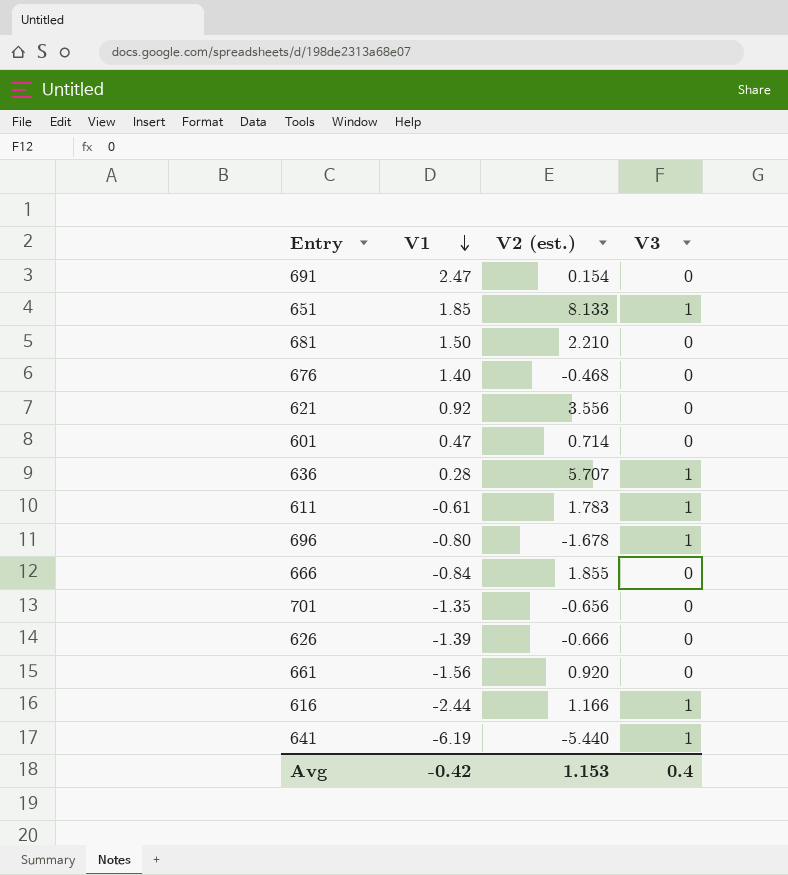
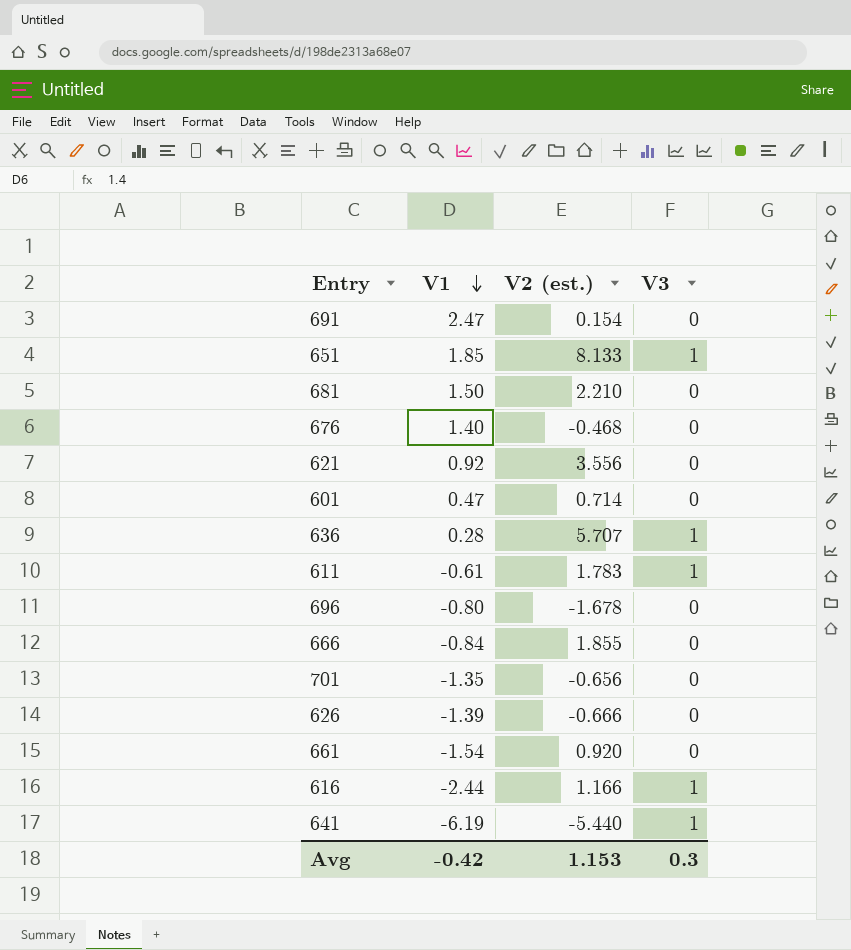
696 | V3: 1 -> 0
661 | V1: -1.56 -> -1.54
Avg | V3: 0.4 -> 0.3

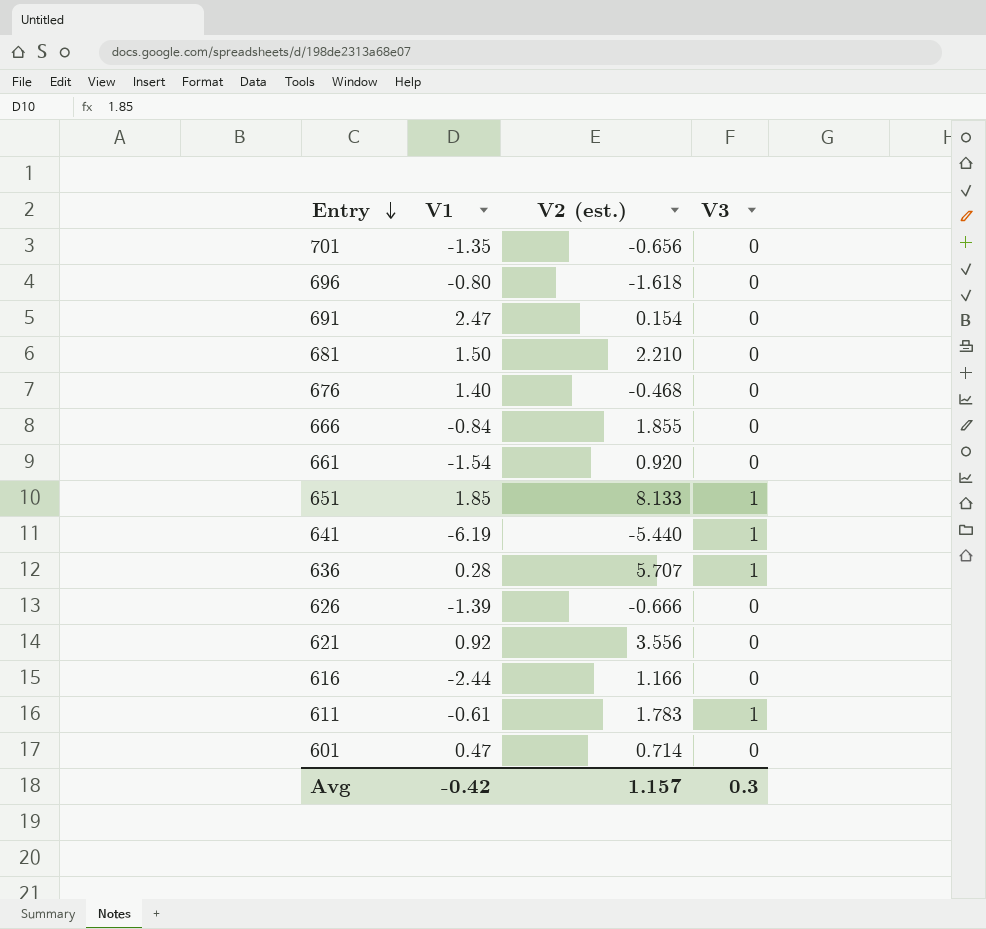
row order: V1 descending -> Entry descending
696 | V2 (est.): -1.678 -> -1.618
616 | V3: 1 -> 0
Avg | V2 (est.): 1.153 -> 1.157

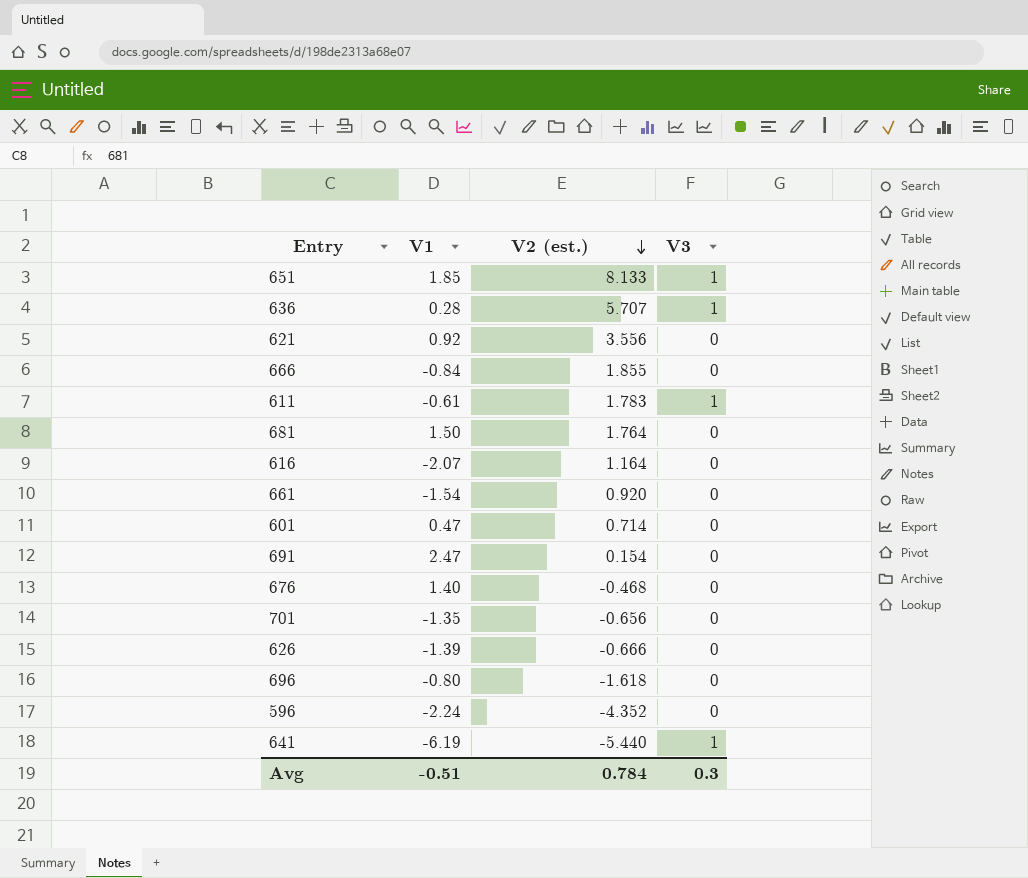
row order: Entry descending -> V2 (est.) descending
681 | V2 (est.): 2.210 -> 1.764
616 | V1: -2.44 -> -2.07
616 | V2 (est.): 1.166 -> 1.164
row 596: none -> -2.24 | -4.352 | 0
Avg | V1: -0.42 -> -0.51
Avg | V2 (est.): 1.157 -> 0.784

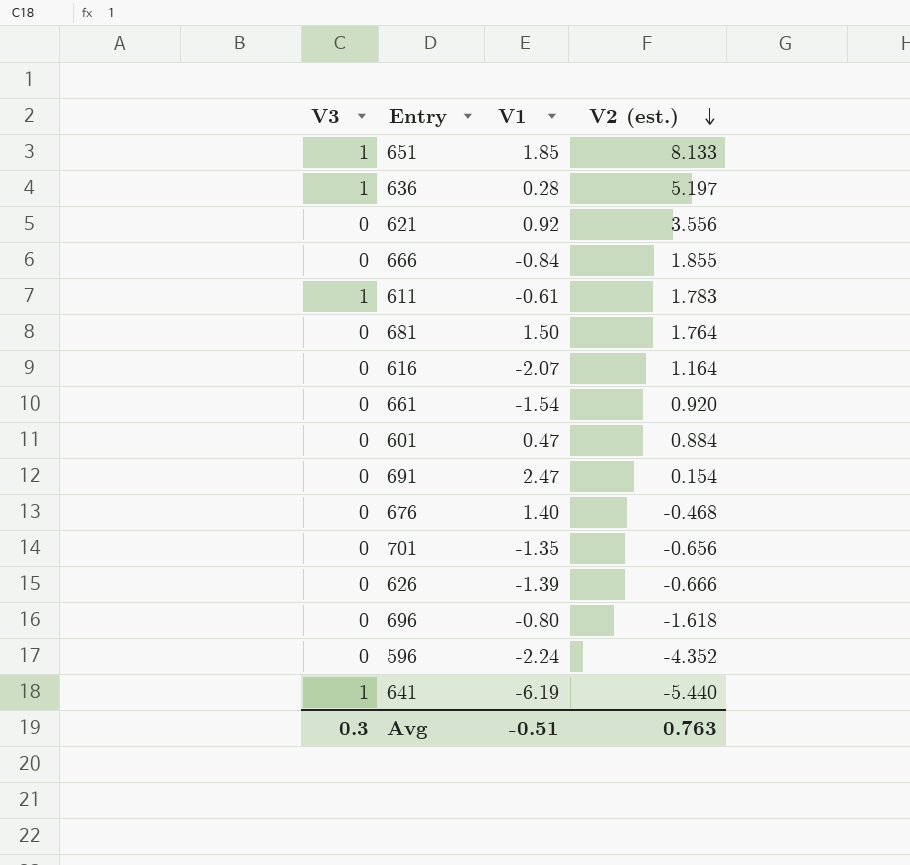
column V3 | position: 4 -> 1
636 | V2 (est.): 5.707 -> 5.197
601 | V2 (est.): 0.714 -> 0.884
Avg | V2 (est.): 0.784 -> 0.763

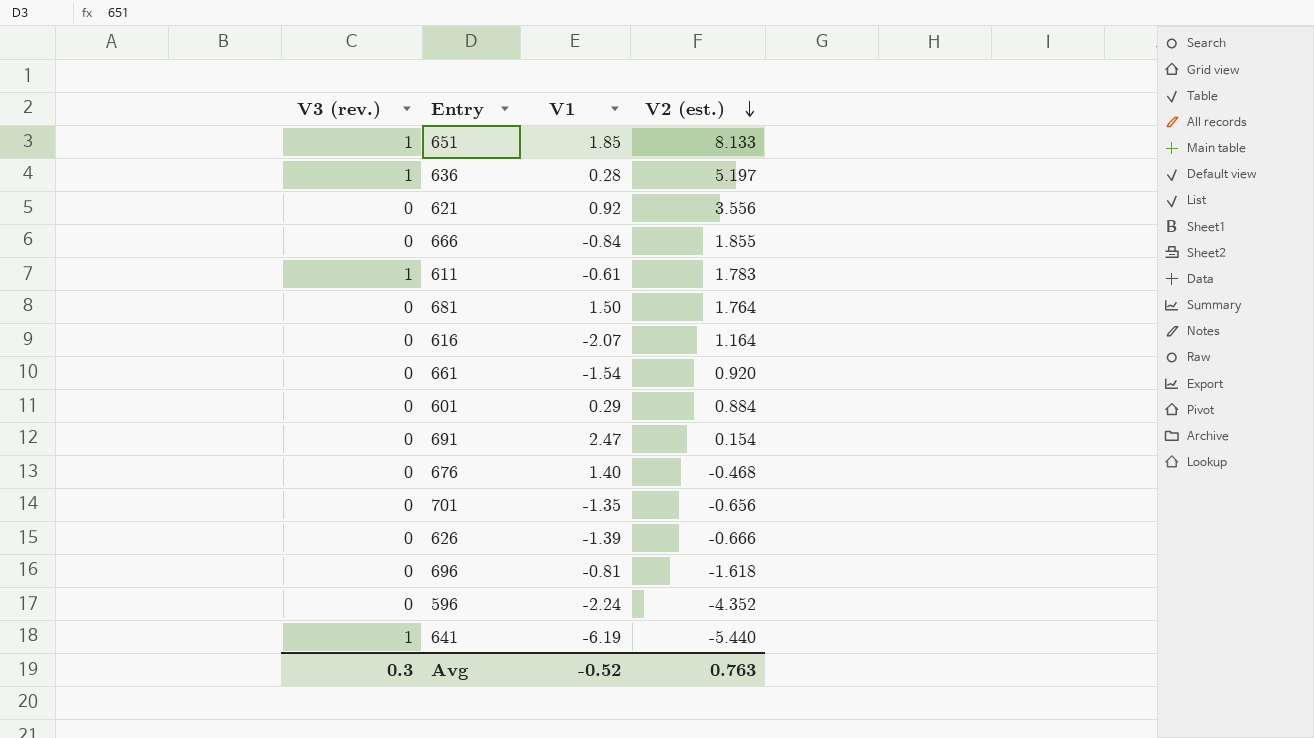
column name: V3 -> V3 (rev.)
601 | V1: 0.47 -> 0.29
696 | V1: -0.80 -> -0.81
Avg | V1: -0.51 -> -0.52

